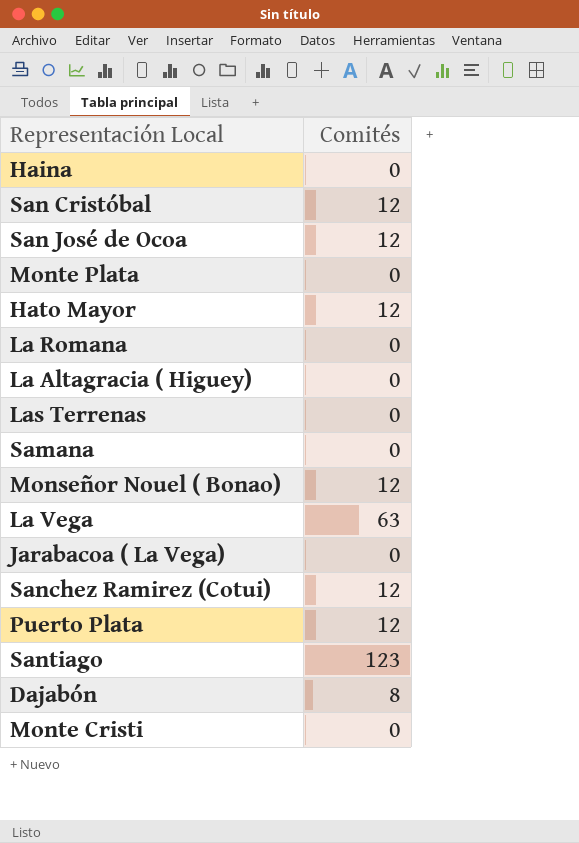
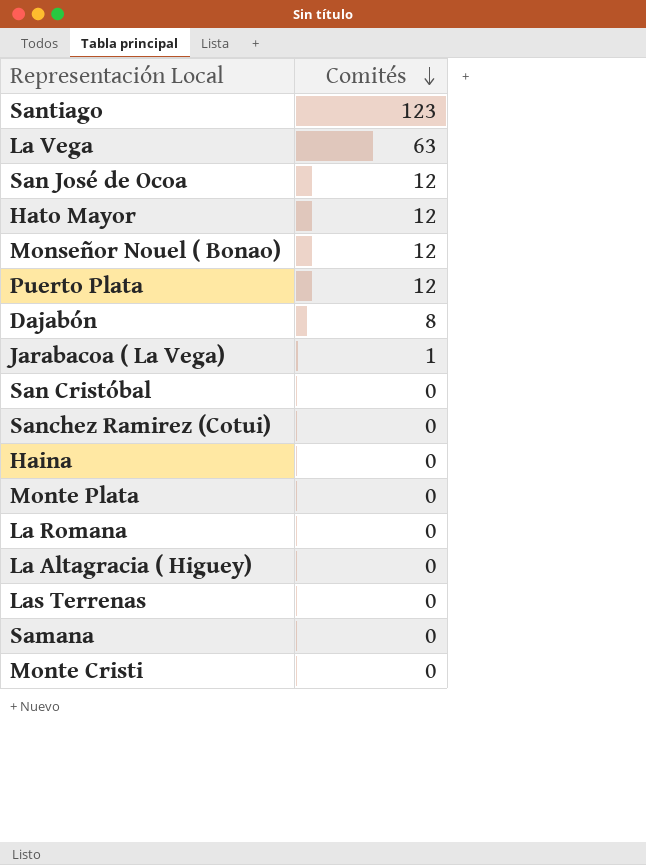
row order: none -> Comités descending
Jarabacoa ( La Vega) | Comités: 0 -> 1
San Cristóbal | Comités: 12 -> 0
Sanchez Ramirez (Cotui) | Comités: 12 -> 0

